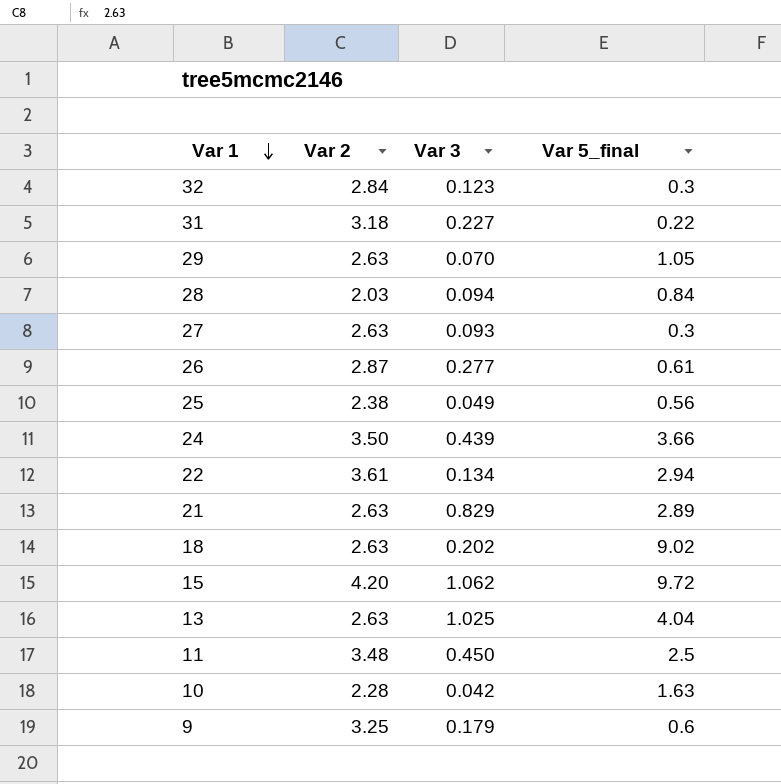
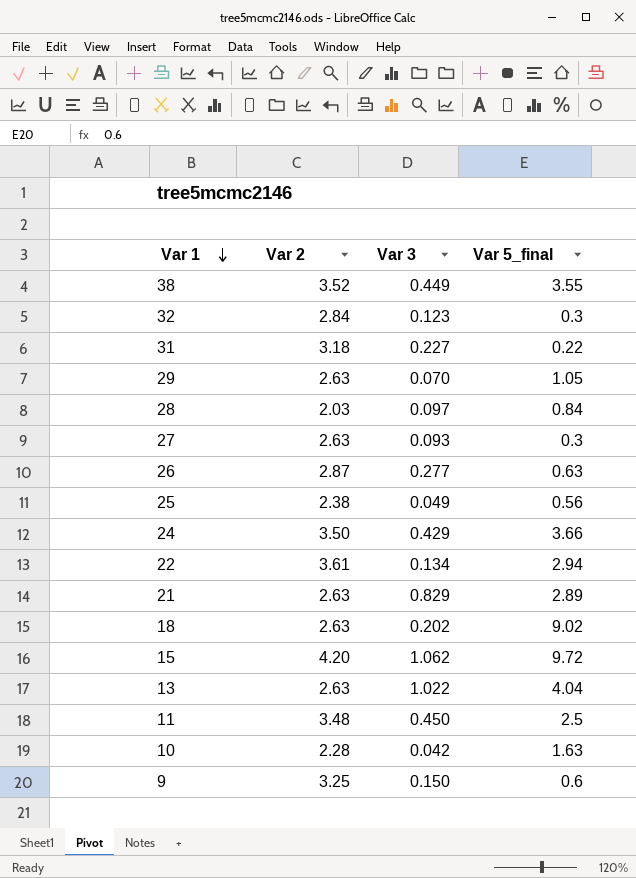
row 38: none -> 3.52 | 0.449 | 3.55
28 | Var 3: 0.094 -> 0.097
26 | Var 5_final: 0.61 -> 0.63
24 | Var 3: 0.439 -> 0.429
13 | Var 3: 1.025 -> 1.022
9 | Var 3: 0.179 -> 0.150

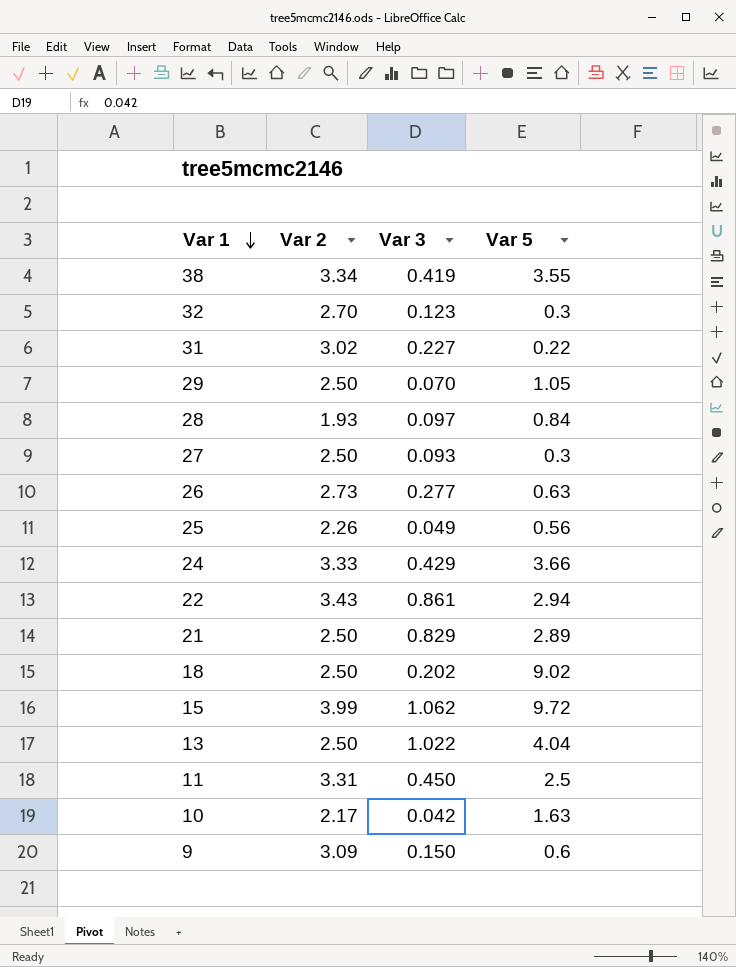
column name: Var 5_final -> Var 5
38 | Var 2: 3.52 -> 3.34
38 | Var 3: 0.449 -> 0.419
32 | Var 2: 2.84 -> 2.70
31 | Var 2: 3.18 -> 3.02
29 | Var 2: 2.63 -> 2.50
28 | Var 2: 2.03 -> 1.93
27 | Var 2: 2.63 -> 2.50
26 | Var 2: 2.87 -> 2.73
25 | Var 2: 2.38 -> 2.26
24 | Var 2: 3.50 -> 3.33
22 | Var 2: 3.61 -> 3.43
22 | Var 3: 0.134 -> 0.861
21 | Var 2: 2.63 -> 2.50
18 | Var 2: 2.63 -> 2.50
15 | Var 2: 4.20 -> 3.99
13 | Var 2: 2.63 -> 2.50
11 | Var 2: 3.48 -> 3.31
10 | Var 2: 2.28 -> 2.17
9 | Var 2: 3.25 -> 3.09

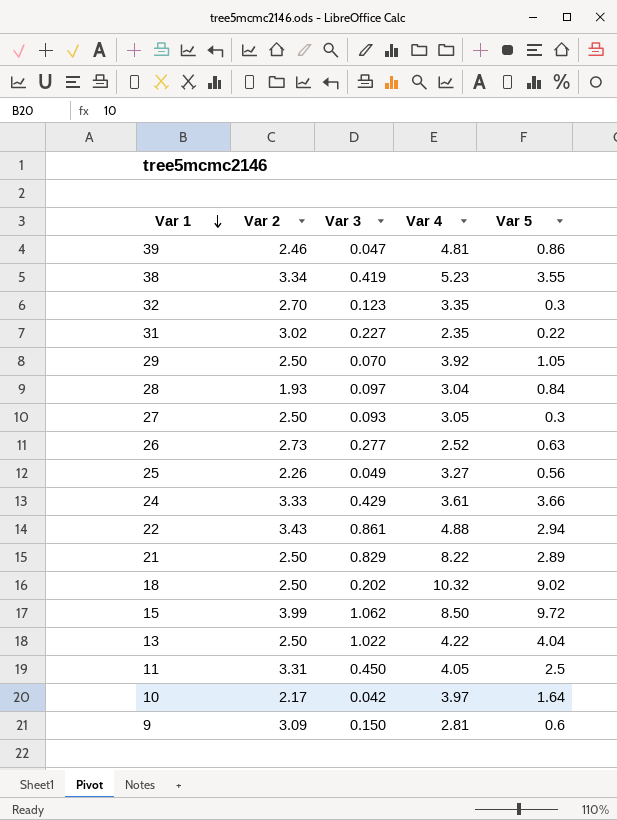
column Var 4 | position: none -> 4
row 39: none -> 2.46 | 0.047 | 4.81 | 0.86
10 | Var 5: 1.63 -> 1.64

